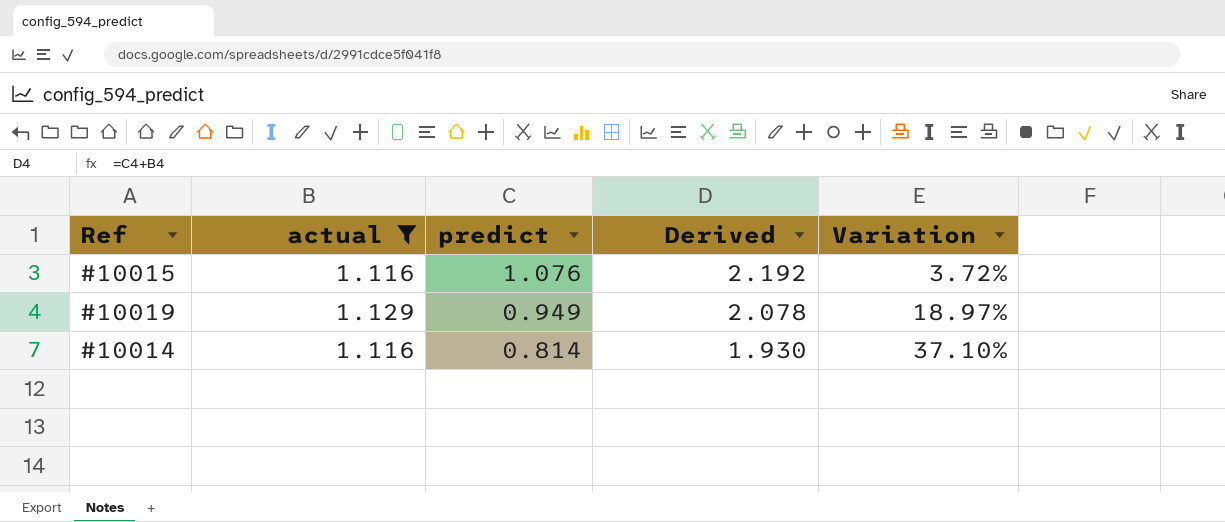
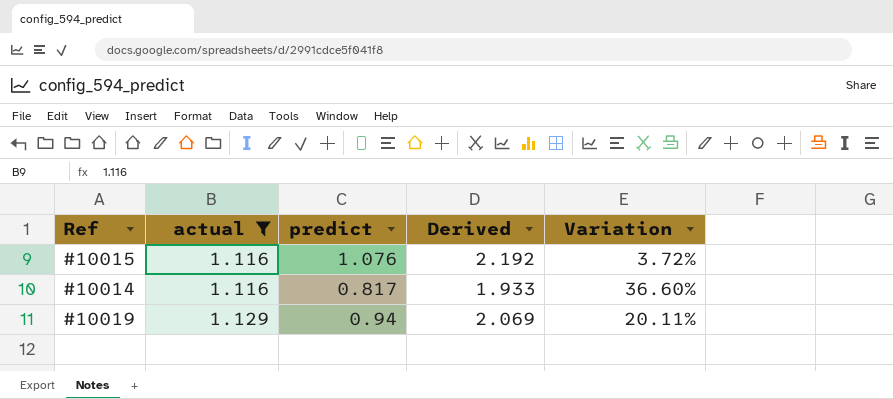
row order: predict descending -> actual ascending
#10014 | predict: 0.814 -> 0.817
#10014 | Derived: 1.930 -> 1.933
#10014 | Variation: 37.10% -> 36.60%
#10019 | predict: 0.949 -> 0.94
#10019 | Derived: 2.078 -> 2.069
#10019 | Variation: 18.97% -> 20.11%

